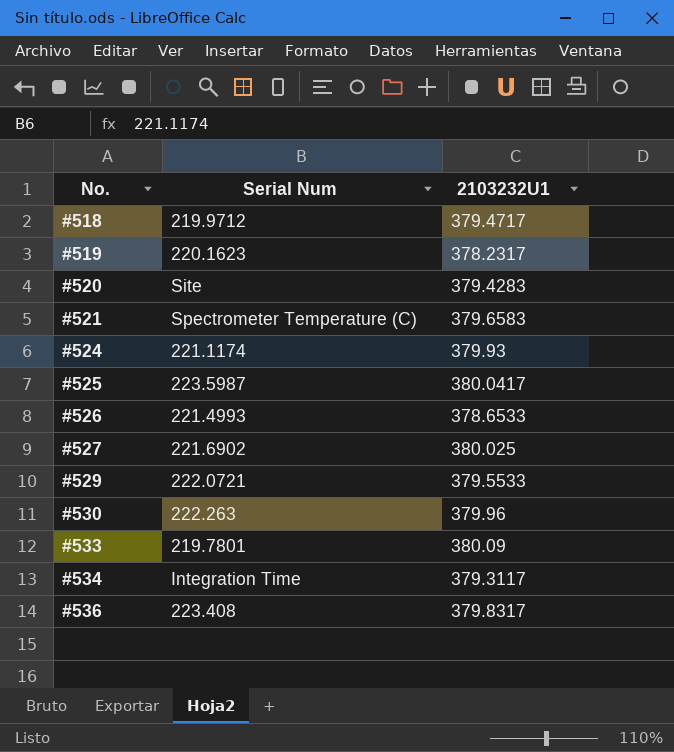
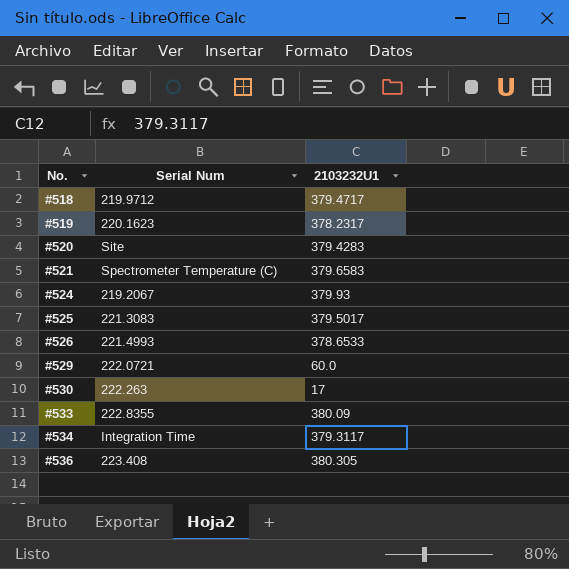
row #527: 221.6902 | 380.025 -> none
#524 | Serial Num: 221.1174 -> 219.2067
#525 | Serial Num: 223.5987 -> 221.3083
#525 | 2103232U1: 380.0417 -> 379.5017
#529 | 2103232U1: 379.5533 -> 60.0
#530 | 2103232U1: 379.96 -> 17
#533 | Serial Num: 219.7801 -> 222.8355
#536 | 2103232U1: 379.8317 -> 380.305

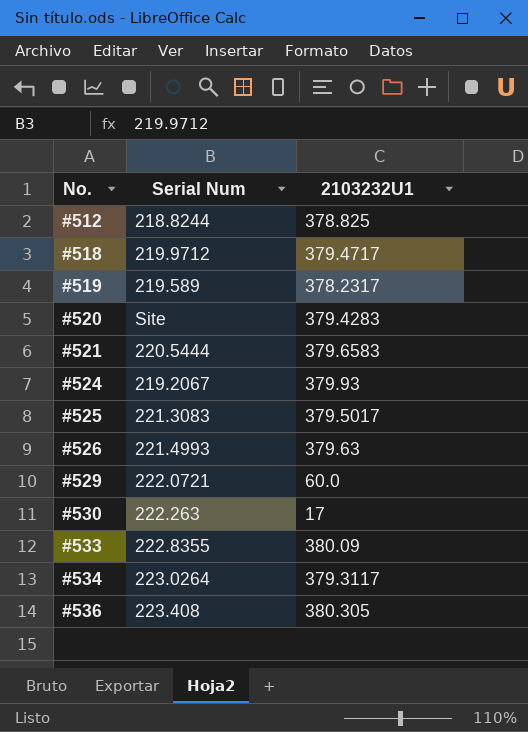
row #512: none -> 218.8244 | 378.825
#519 | Serial Num: 220.1623 -> 219.589
#521 | Serial Num: Spectrometer Temperature (C) -> 220.5444
#526 | 2103232U1: 378.6533 -> 379.63
#534 | Serial Num: Integration Time -> 223.0264

